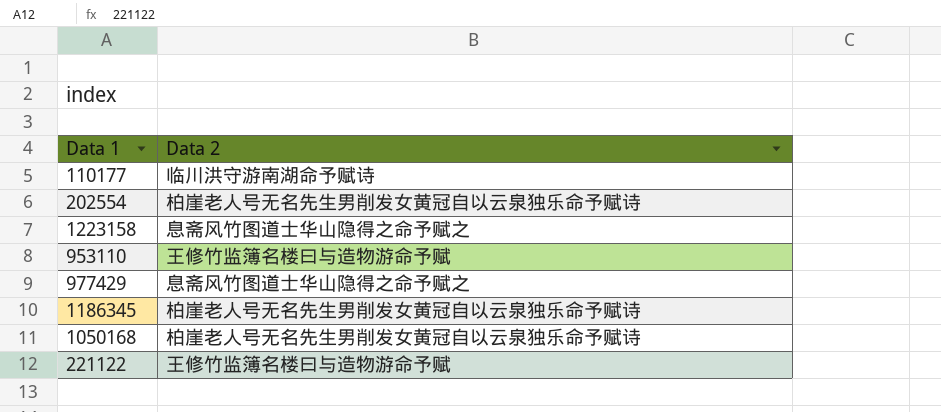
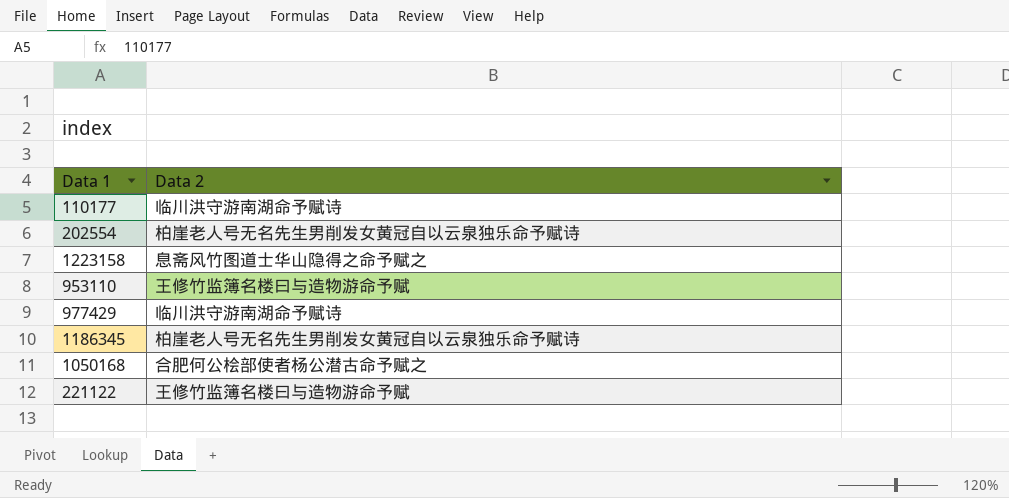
977429 | Data 2: 息斋风竹图道士华山隐得之命予赋之 -> 临川洪守游南湖命予赋诗
1050168 | Data 2: 柏崖老人号无名先生男削发女黄冠自以云泉独乐命予赋诗 -> 合肥何公桧部使者杨公潜古命予赋之

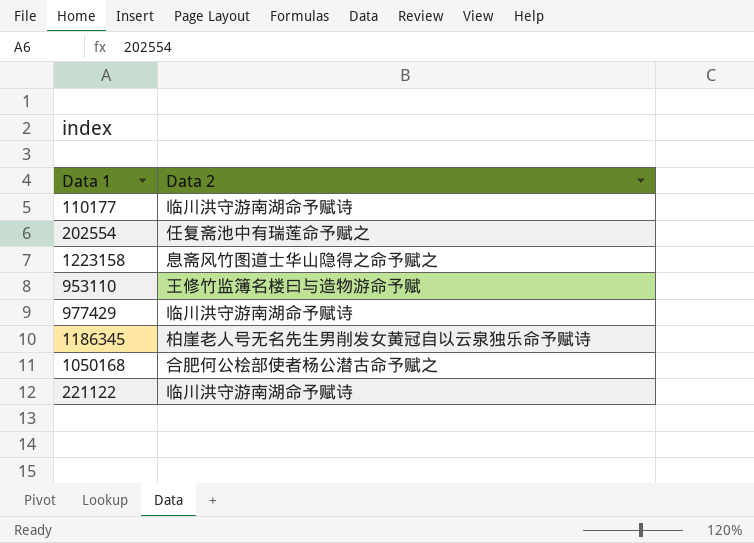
202554 | Data 2: 柏崖老人号无名先生男削发女黄冠自以云泉独乐命予赋诗 -> 任复斋池中有瑞莲命予赋之
221122 | Data 2: 王修竹监簿名楼曰与造物游命予赋 -> 临川洪守游南湖命予赋诗

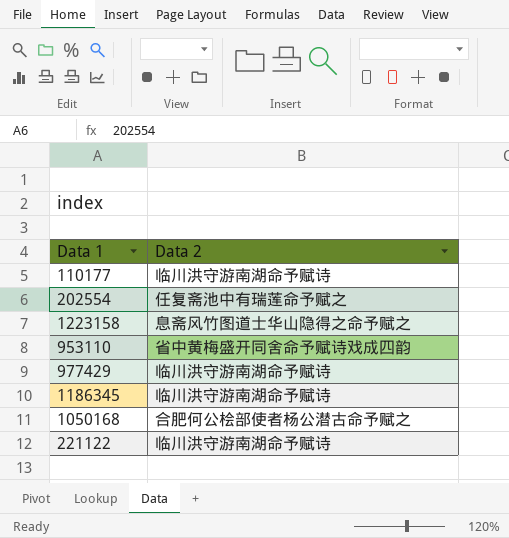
953110 | Data 2: 王修竹监簿名楼曰与造物游命予赋 -> 省中黄梅盛开同舍命予赋诗戏成四韵
1186345 | Data 2: 柏崖老人号无名先生男削发女黄冠自以云泉独乐命予赋诗 -> 临川洪守游南湖命予赋诗

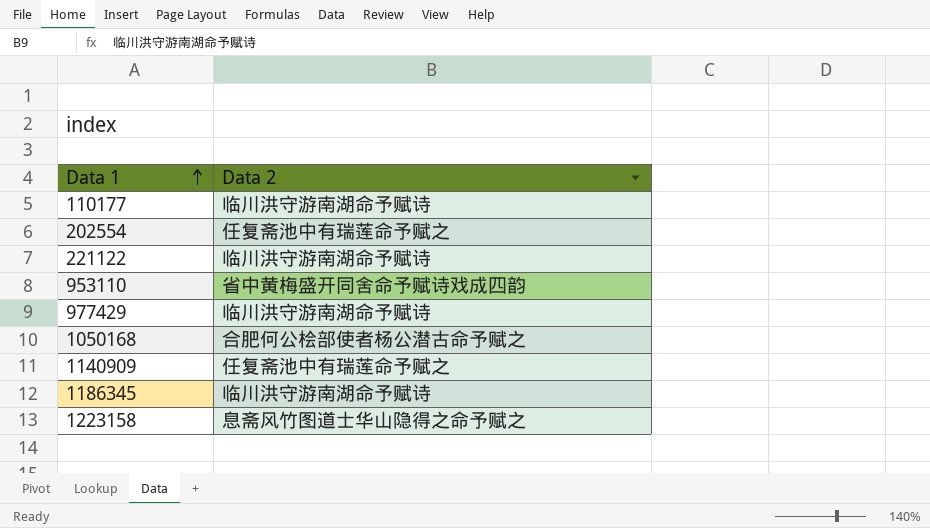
row order: none -> Data 1 ascending
row 1140909: none -> 任复斋池中有瑞莲命予赋之

